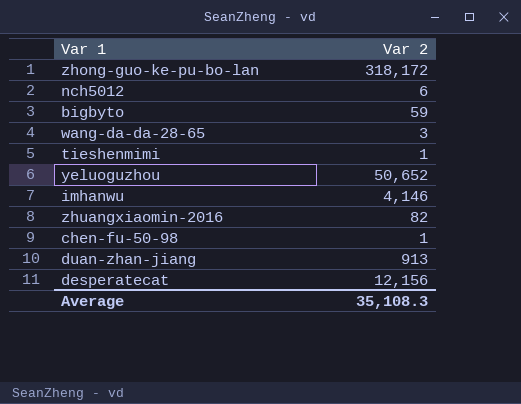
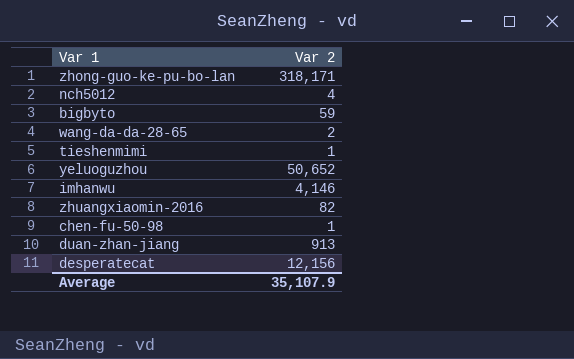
zhong-guo-ke-pu-bo-lan | Var 2: 318,172 -> 318,171
nch5012 | Var 2: 6 -> 4
wang-da-da-28-65 | Var 2: 3 -> 2
Average | Var 2: 35,108.3 -> 35,107.9

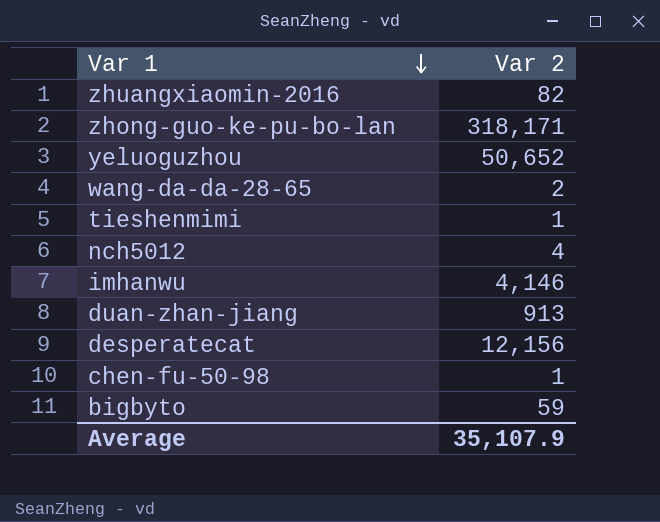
row order: none -> Var 1 descending

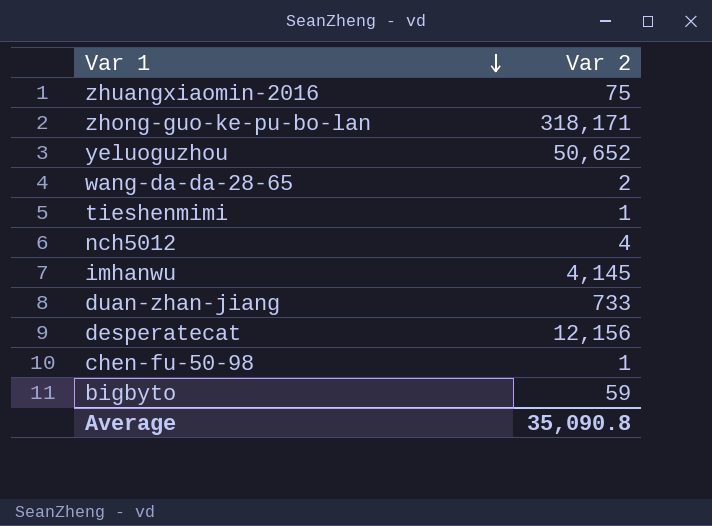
zhuangxiaomin-2016 | Var 2: 82 -> 75
imhanwu | Var 2: 4,146 -> 4,145
duan-zhan-jiang | Var 2: 913 -> 733
Average | Var 2: 35,107.9 -> 35,090.8

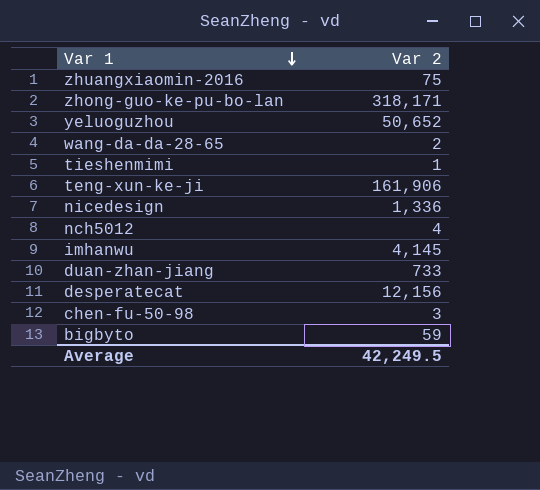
row teng-xun-ke-ji: none -> 161,906
row nicedesign: none -> 1,336
chen-fu-50-98 | Var 2: 1 -> 3
Average | Var 2: 35,090.8 -> 42,249.5

